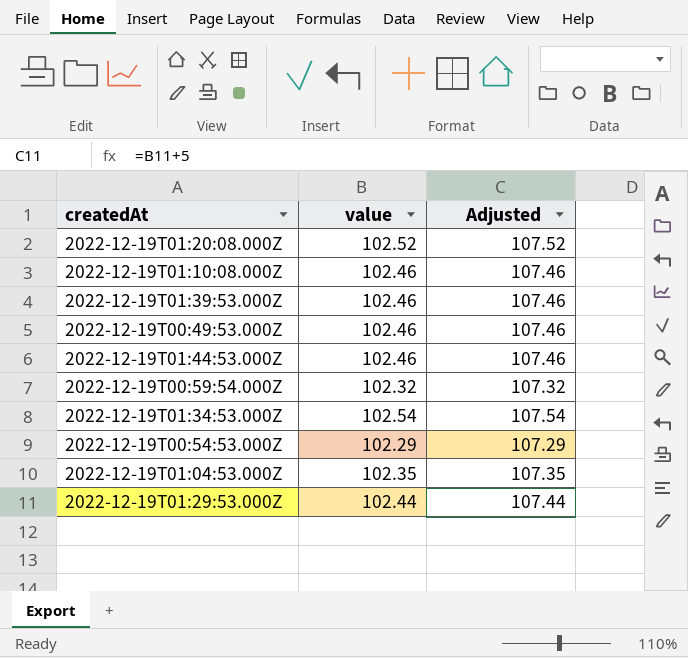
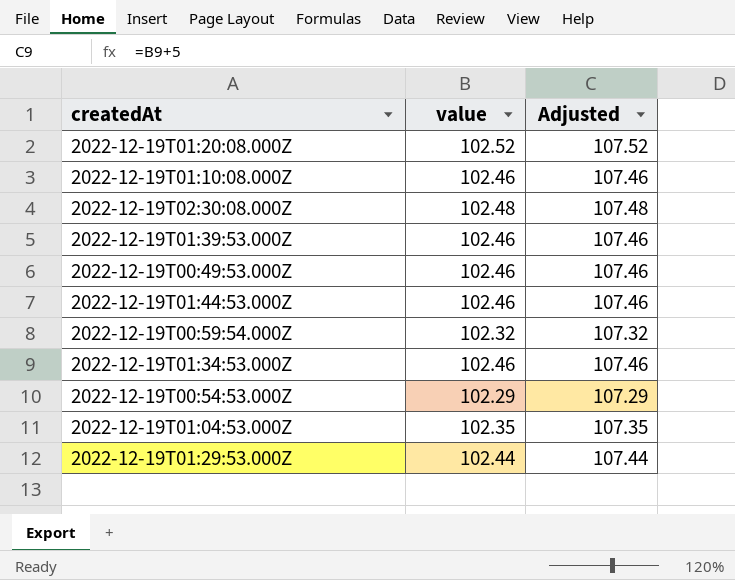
row 2022-12-19T02:30:08.000Z: none -> 102.48 | 107.48
2022-12-19T01:34:53.000Z | value: 102.54 -> 102.46
2022-12-19T01:34:53.000Z | Adjusted: 107.54 -> 107.46

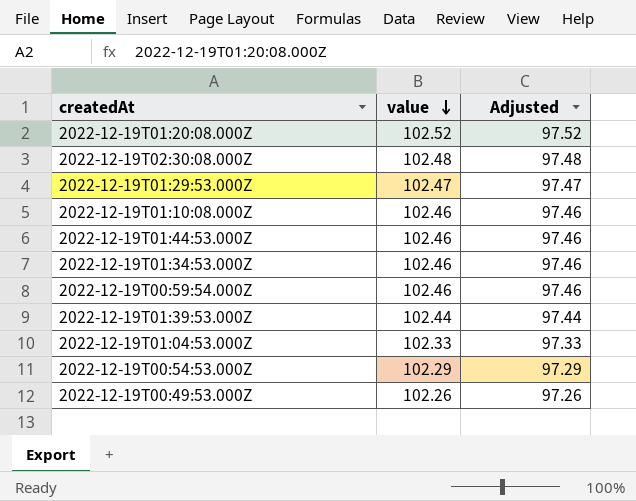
row order: none -> value descending
column Adjusted | formula: [value] + 5 -> [value] - 5
2022-12-19T01:29:53.000Z | value: 102.44 -> 102.47
2022-12-19T00:59:54.000Z | value: 102.32 -> 102.46
2022-12-19T01:39:53.000Z | value: 102.46 -> 102.44
2022-12-19T01:04:53.000Z | value: 102.35 -> 102.33
2022-12-19T00:49:53.000Z | value: 102.46 -> 102.26

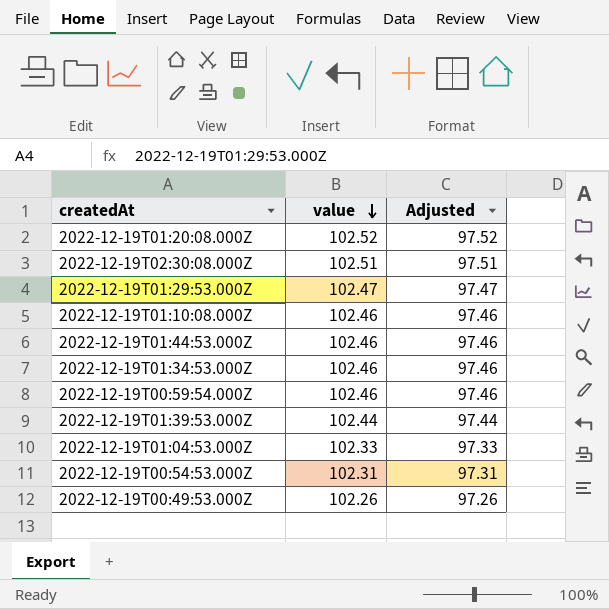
2022-12-19T02:30:08.000Z | value: 102.48 -> 102.51
2022-12-19T02:30:08.000Z | Adjusted: 97.48 -> 97.51
2022-12-19T00:54:53.000Z | value: 102.29 -> 102.31
2022-12-19T00:54:53.000Z | Adjusted: 97.29 -> 97.31

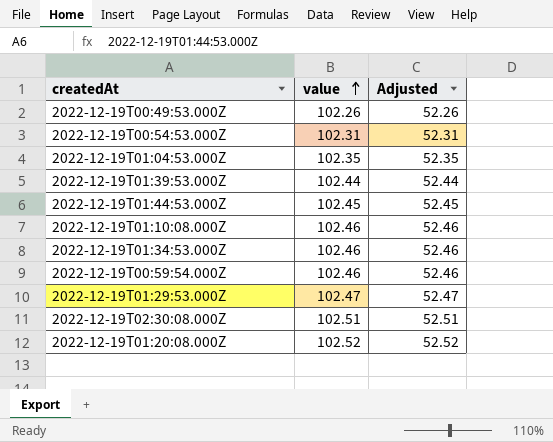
row order: value descending -> value ascending
column Adjusted | formula: [value] - 5 -> [value] - 50
2022-12-19T01:04:53.000Z | value: 102.33 -> 102.35
2022-12-19T01:44:53.000Z | value: 102.46 -> 102.45

